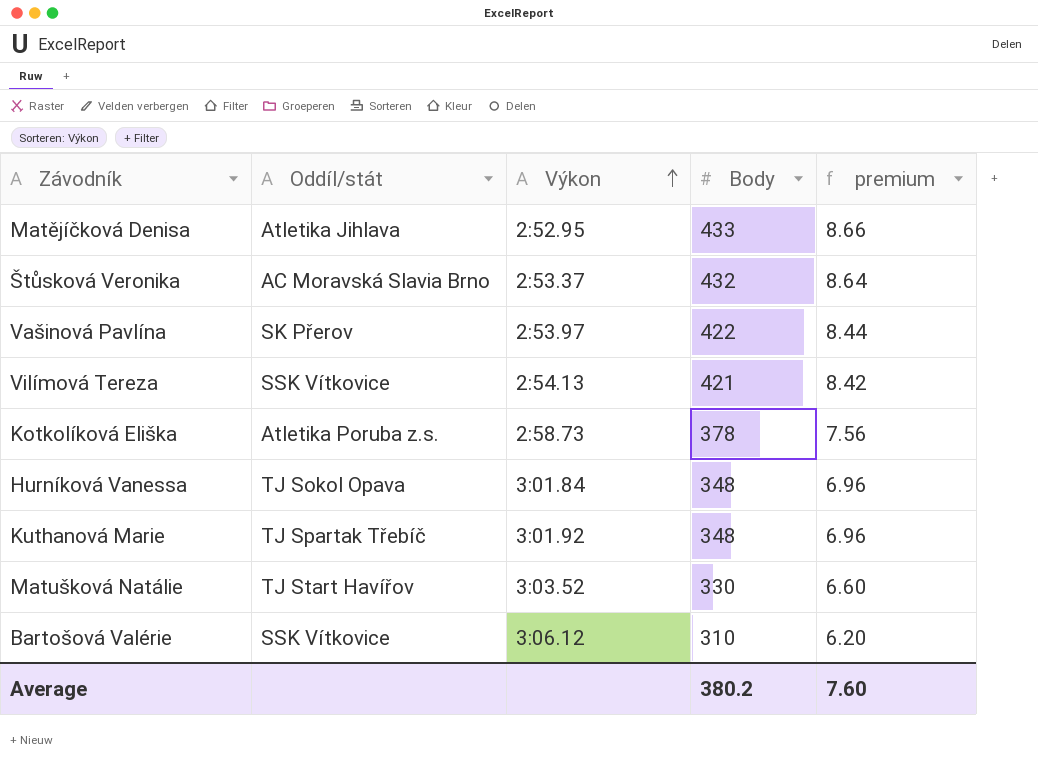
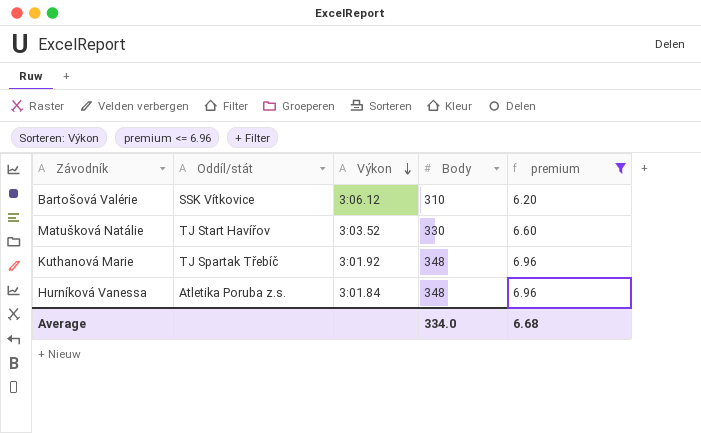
filter: none -> premium <= 6.96
row order: Výkon ascending -> Výkon descending
Hurníková Vanessa | Oddíl/stát: TJ Sokol Opava -> Atletika Poruba z.s.
Average | Body: 380.2 -> 334.0
Average | premium: 7.60 -> 6.68

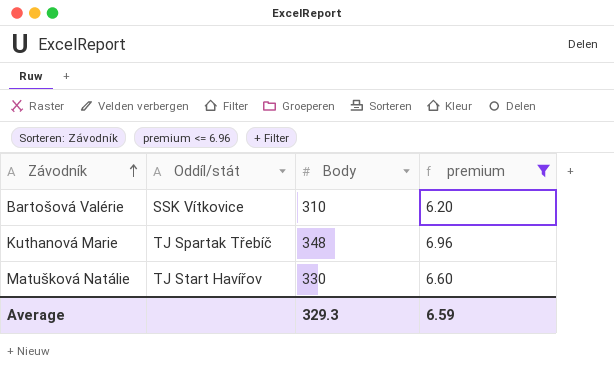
row order: Výkon descending -> Závodník ascending
column Výkon | position: 3 -> none
row Hurníková Vanessa: Atletika Poruba z.s. | 3:01.84 | 348 | 6.96 -> none
Average | Body: 334.0 -> 329.3
Average | premium: 6.68 -> 6.59

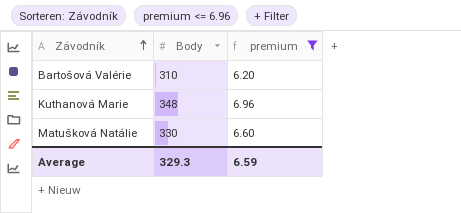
column Oddíl/stát | position: 2 -> none

